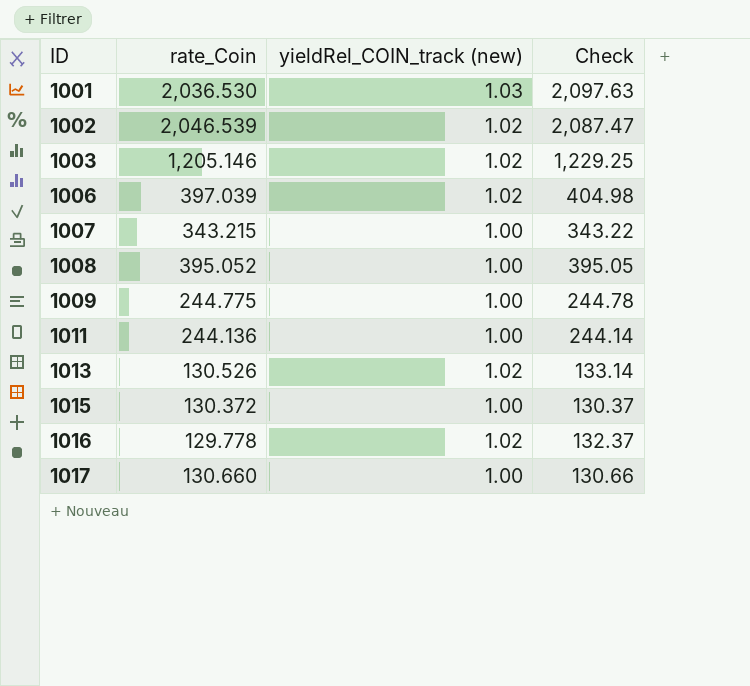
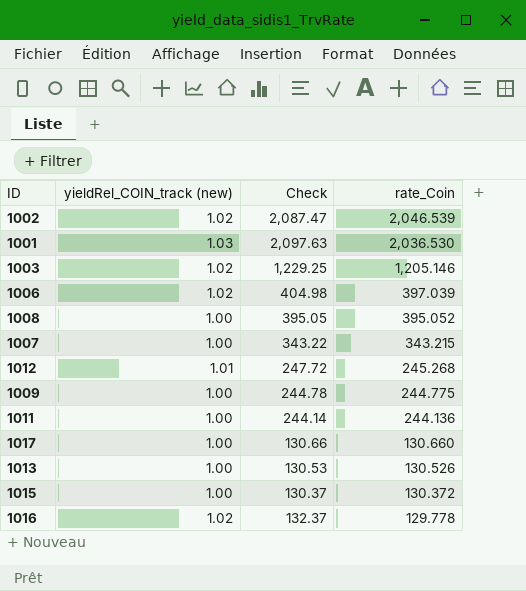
row order: ID ascending -> rate_Coin descending
column rate_Coin | position: 2 -> 4
row 1012: none -> 1.01 | 247.72 | 245.268
1013 | yieldRel_COIN_track (new): 1.02 -> 1.00
1013 | Check: 133.14 -> 130.53

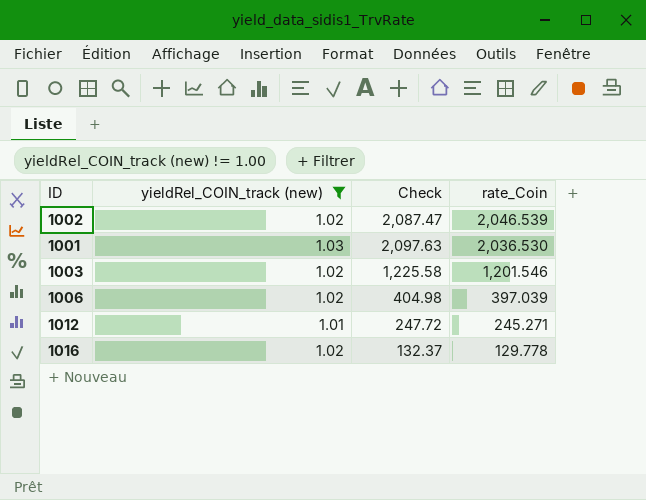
filter: none -> yieldRel_COIN_track (new) != 1.00
1003 | Check: 1,229.25 -> 1,225.58
1003 | rate_Coin: 1,205.146 -> 1,201.546
1012 | rate_Coin: 245.268 -> 245.271

